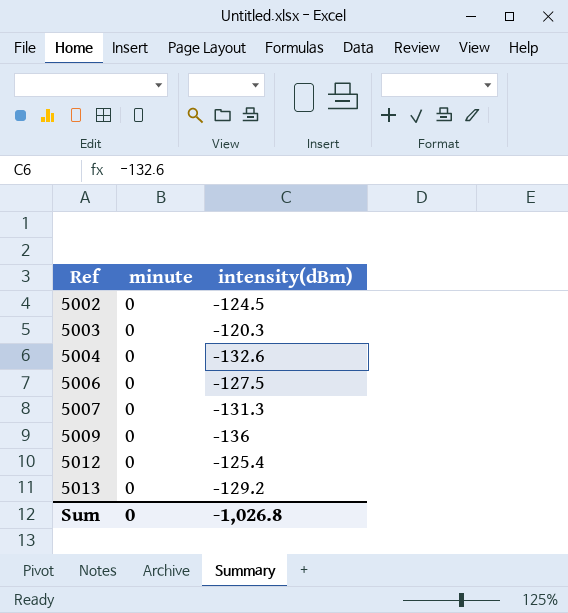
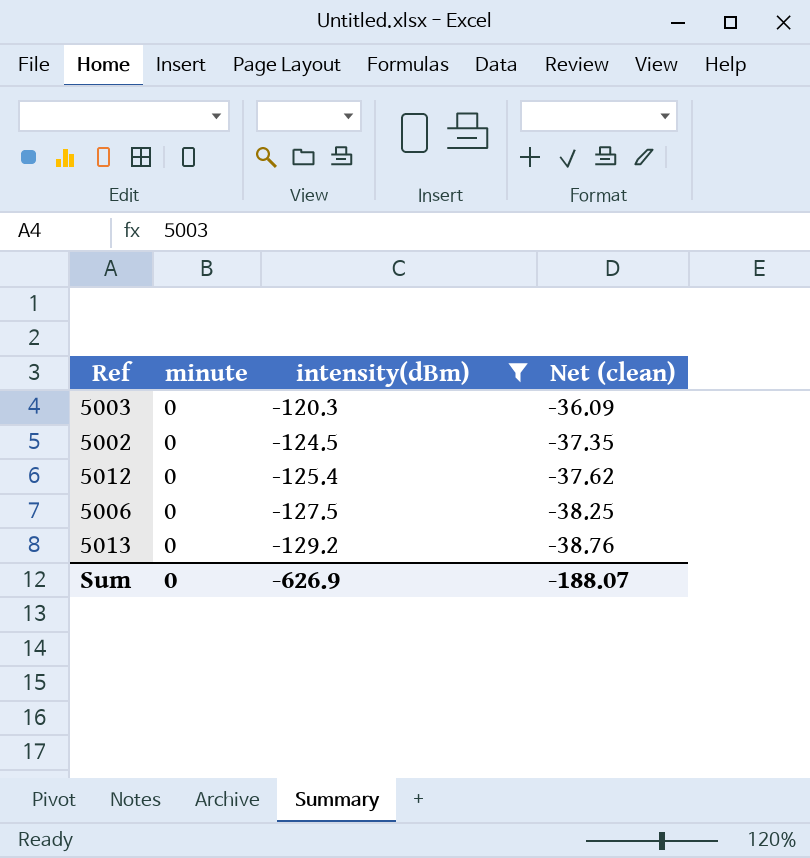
filter: none -> intensity(dBm) >= -129.2
row order: Ref ascending -> intensity(dBm) descending
column Net (clean) | formula: none -> [intensity(dBm)] * 0.3
Sum | intensity(dBm): -1,026.8 -> -626.9

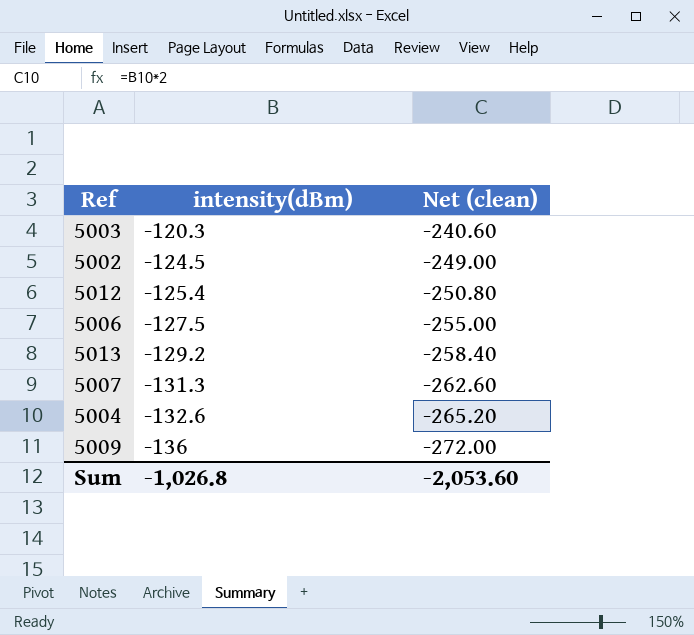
filter: intensity(dBm) >= -129.2 -> none
column minute | position: 2 -> none
column Net (clean) | formula: [intensity(dBm)] * 0.3 -> [intensity(dBm)] * 2
Sum | intensity(dBm): -626.9 -> -1,026.8
Sum | Net (clean): -188.07 -> -2,053.60

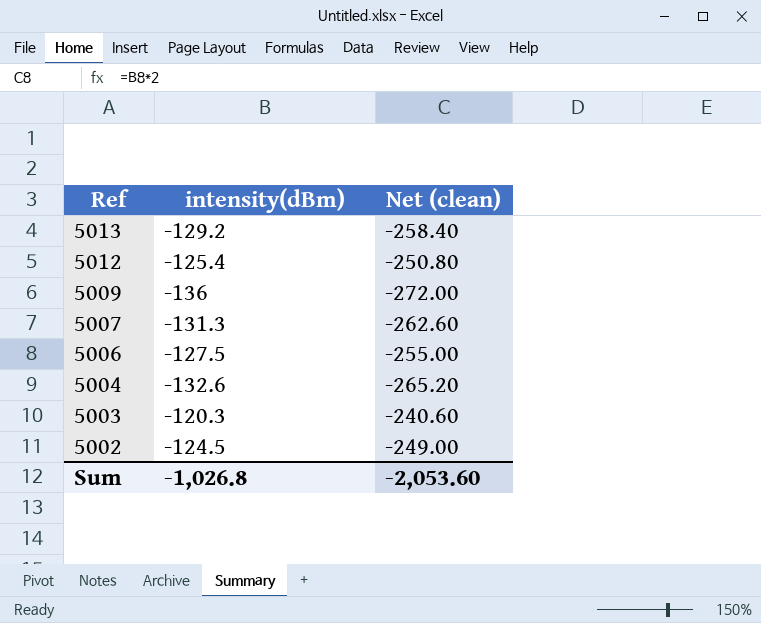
row order: intensity(dBm) descending -> Ref descending

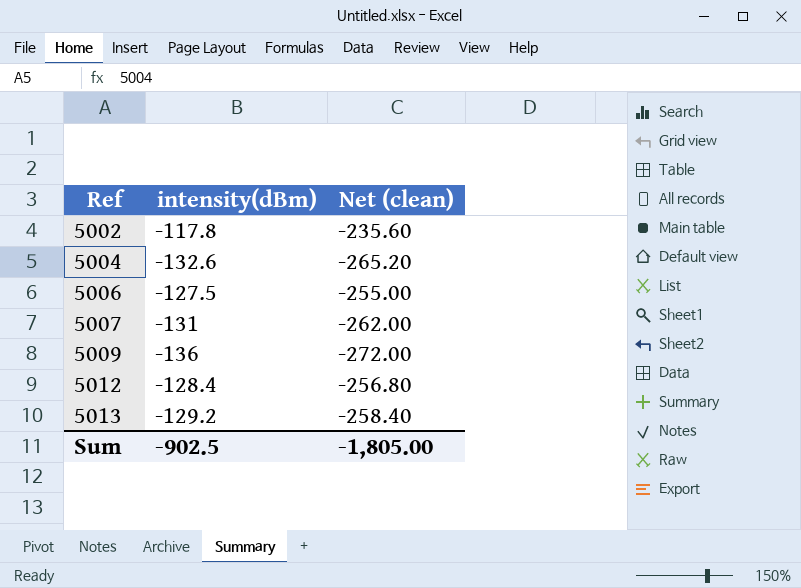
row order: Ref descending -> Ref ascending
row 5003: -120.3 | -240.60 -> none
5002 | intensity(dBm): -124.5 -> -117.8
5002 | Net (clean): -249.00 -> -235.60
5007 | intensity(dBm): -131.3 -> -131
5007 | Net (clean): -262.60 -> -262.00
5012 | intensity(dBm): -125.4 -> -128.4
5012 | Net (clean): -250.80 -> -256.80
Sum | intensity(dBm): -1,026.8 -> -902.5
Sum | Net (clean): -2,053.60 -> -1,805.00

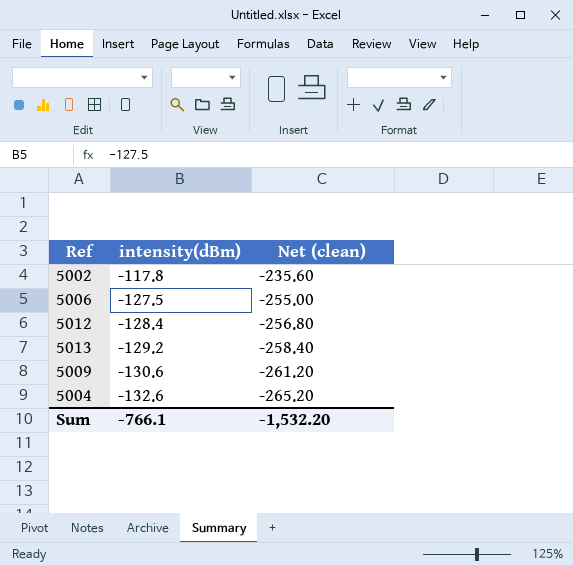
row order: Ref ascending -> intensity(dBm) descending
row 5007: -131 | -262.00 -> none
5009 | intensity(dBm): -136 -> -130.6
5009 | Net (clean): -272.00 -> -261.20
Sum | intensity(dBm): -902.5 -> -766.1
Sum | Net (clean): -1,805.00 -> -1,532.20

